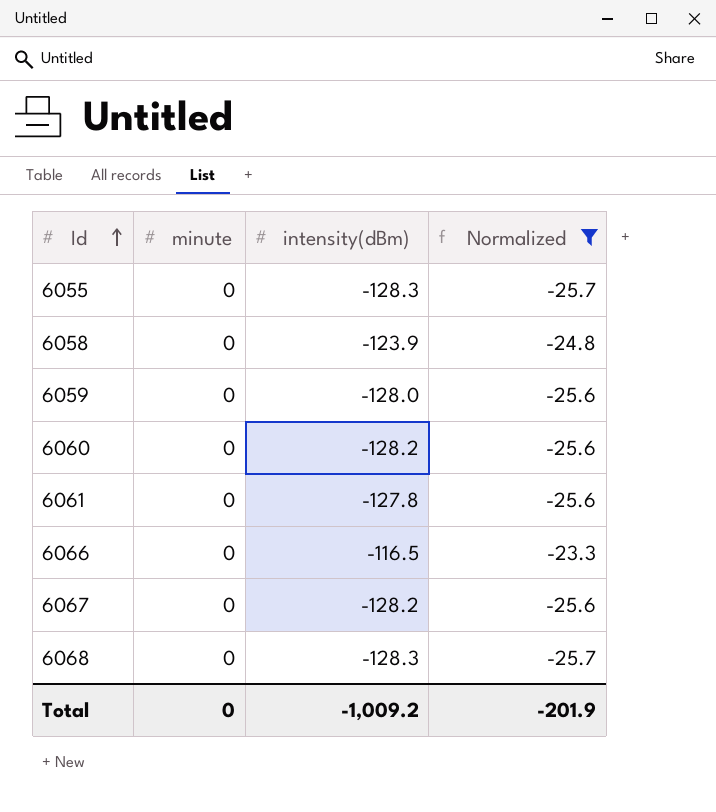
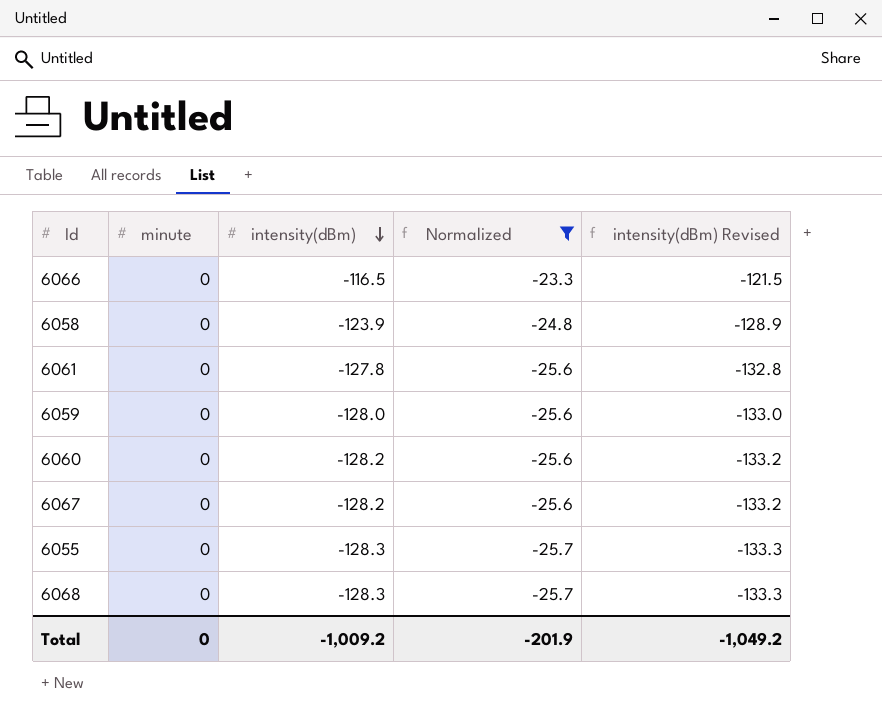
row order: Id ascending -> intensity(dBm) descending
column intensity(dBm) Revised | formula: none -> [intensity(dBm)] - 5

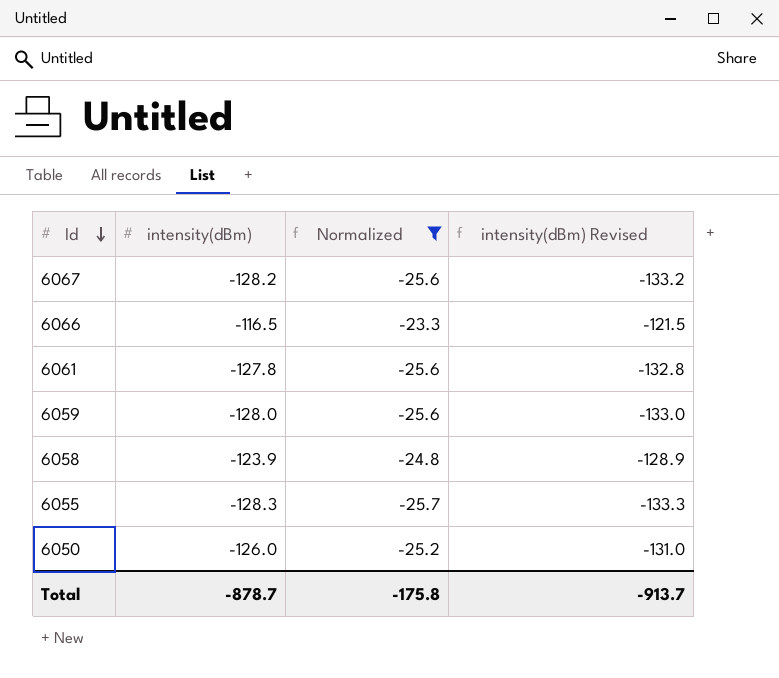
row order: intensity(dBm) descending -> Id descending
column minute | position: 2 -> none
row 6060: 0 | -128.2 | -25.6 | -133.2 -> none
row 6068: 0 | -128.3 | -25.7 | -133.3 -> none
row 6050: none -> -126.0 | -25.2 | -131.0
Total | intensity(dBm): -1,009.2 -> -878.7
Total | Normalized: -201.9 -> -175.8
Total | intensity(dBm) Revised: -1,049.2 -> -913.7

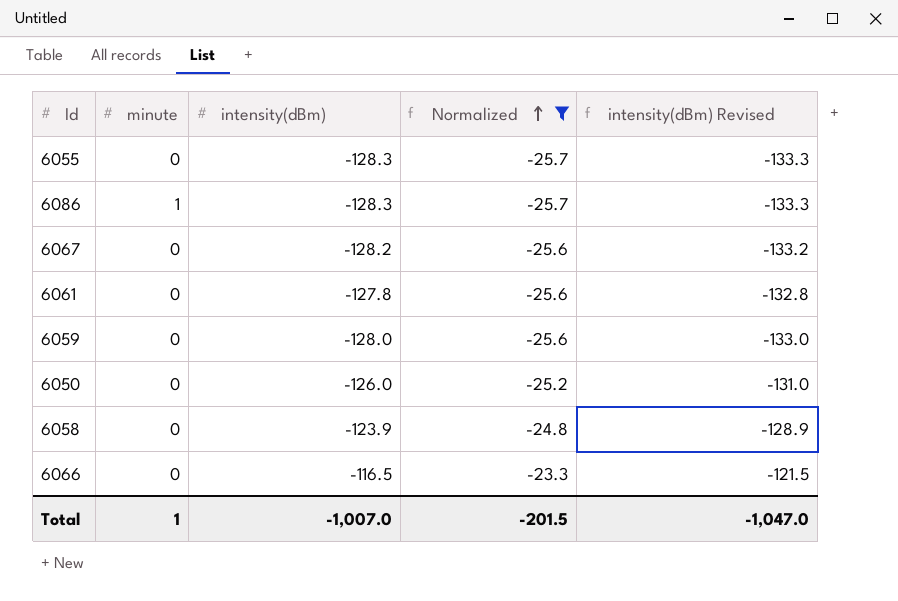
row order: Id descending -> Normalized ascending
column minute | position: none -> 2
row 6086: none -> 1 | -128.3 | -25.7 | -133.3
Total | intensity(dBm): -878.7 -> -1,007.0
Total | Normalized: -175.8 -> -201.5
Total | intensity(dBm) Revised: -913.7 -> -1,047.0

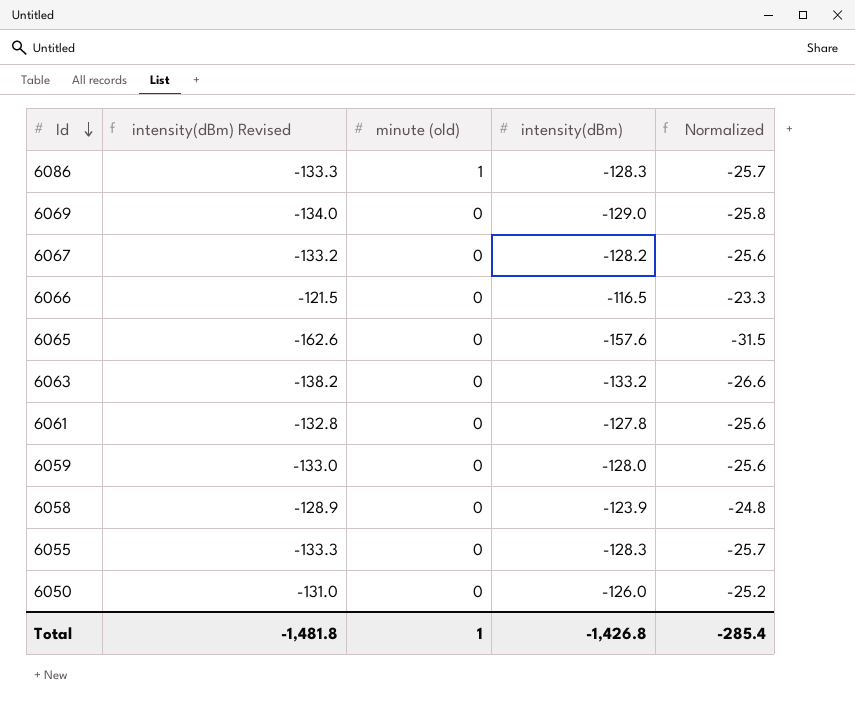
filter: Normalized >= -25.7 -> none
row order: Normalized ascending -> Id descending
column intensity(dBm) Revised | position: 5 -> 2
column name: minute -> minute (old)
Total | intensity(dBm) Revised: -1,047.0 -> -1,481.8
Total | intensity(dBm): -1,007.0 -> -1,426.8
Total | Normalized: -201.5 -> -285.4

